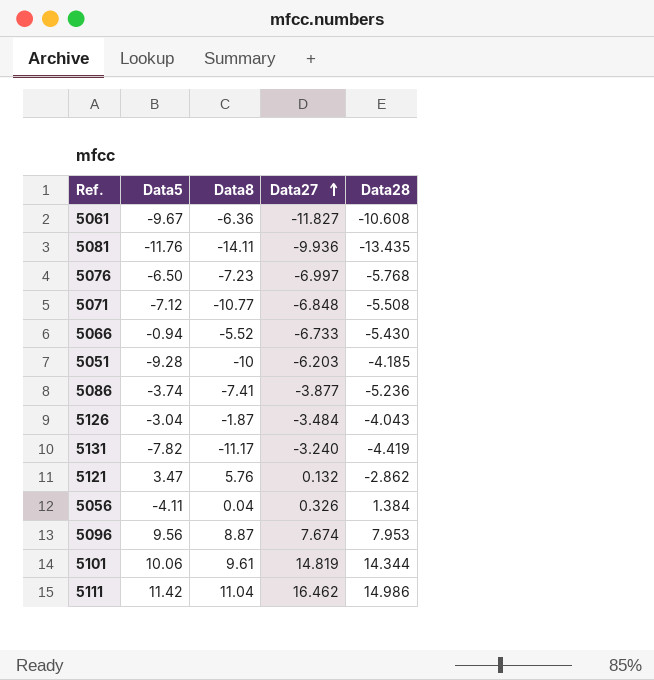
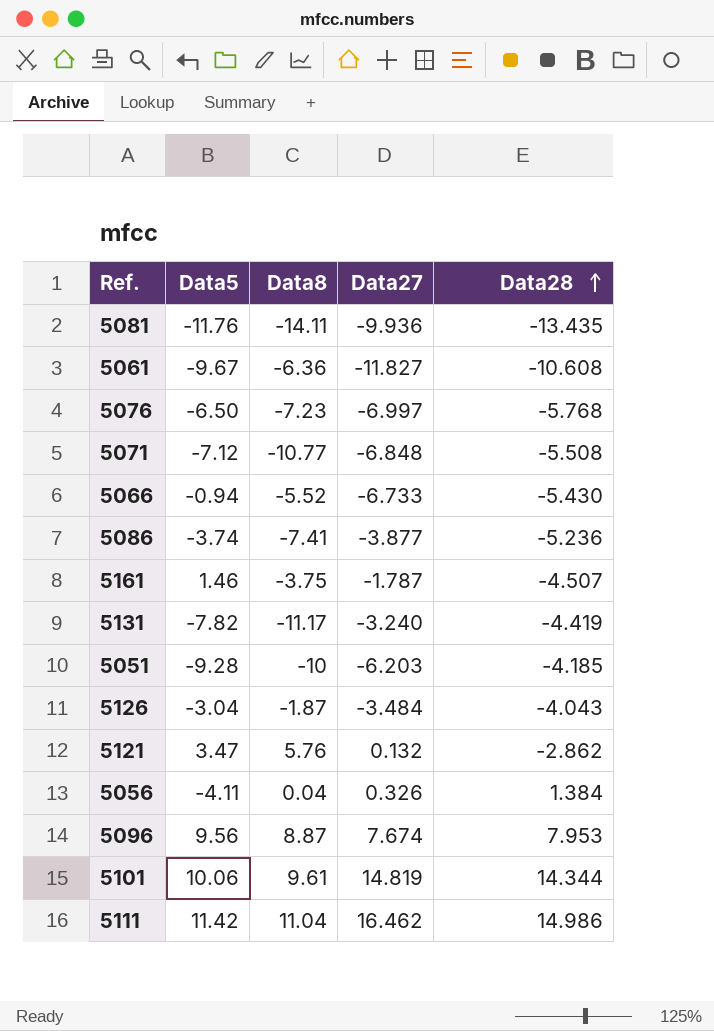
row order: Data27 ascending -> Data28 ascending
row 5161: none -> 1.46 | -3.75 | -1.787 | -4.507

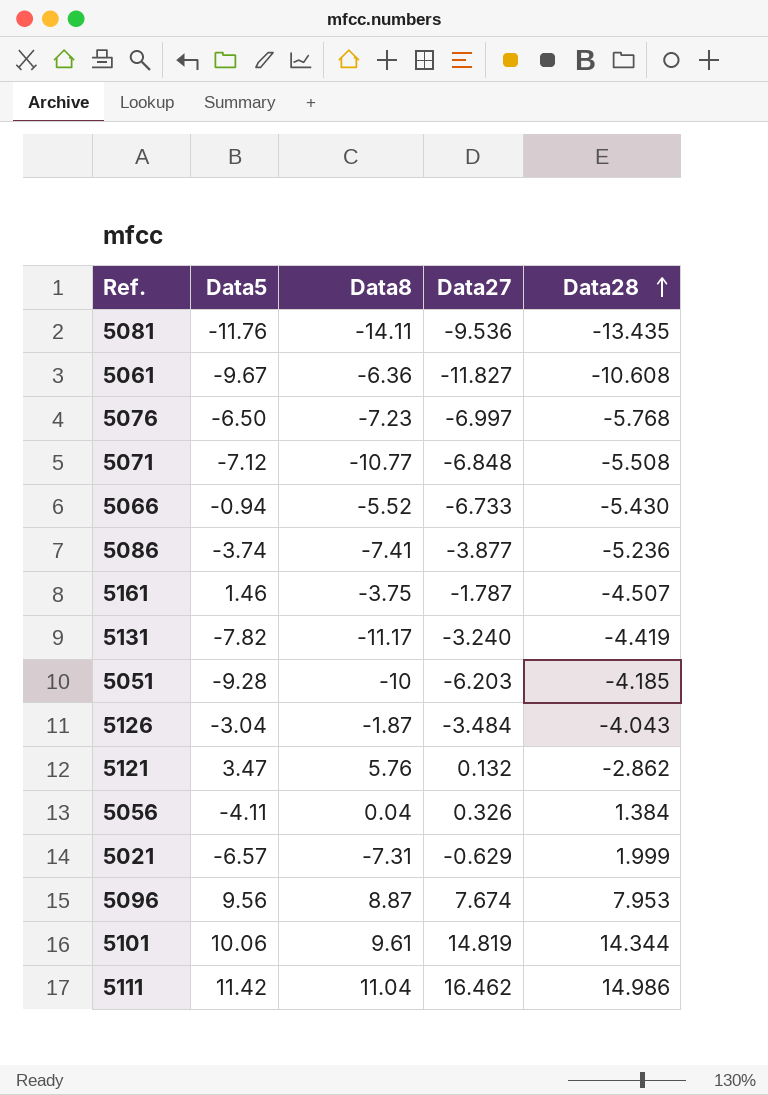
5081 | Data27: -9.936 -> -9.536
row 5021: none -> -6.57 | -7.31 | -0.629 | 1.999

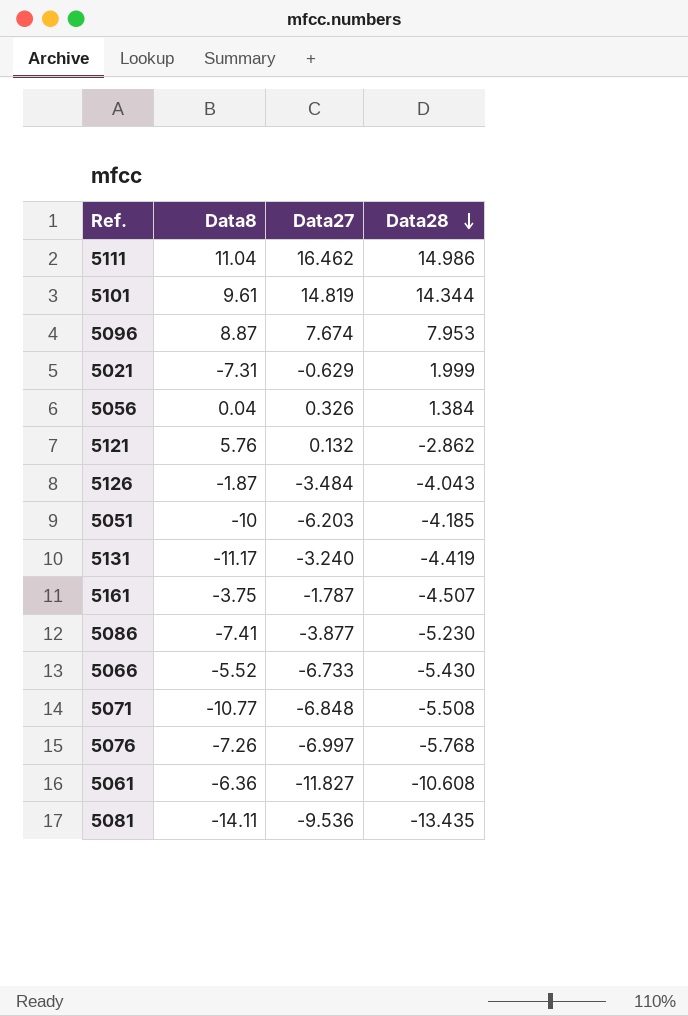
row order: Data28 ascending -> Data28 descending
column Data5 | position: 2 -> none
5086 | Data28: -5.236 -> -5.230
5076 | Data8: -7.23 -> -7.26

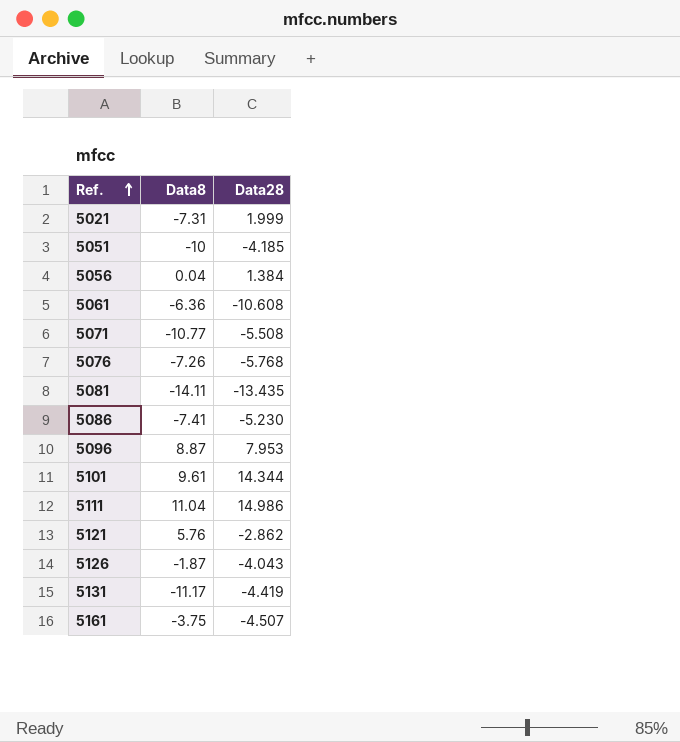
row order: Data28 descending -> Ref. ascending
column Data27 | position: 3 -> none
row 5066: -5.52 | -6.733 | -5.430 -> none

